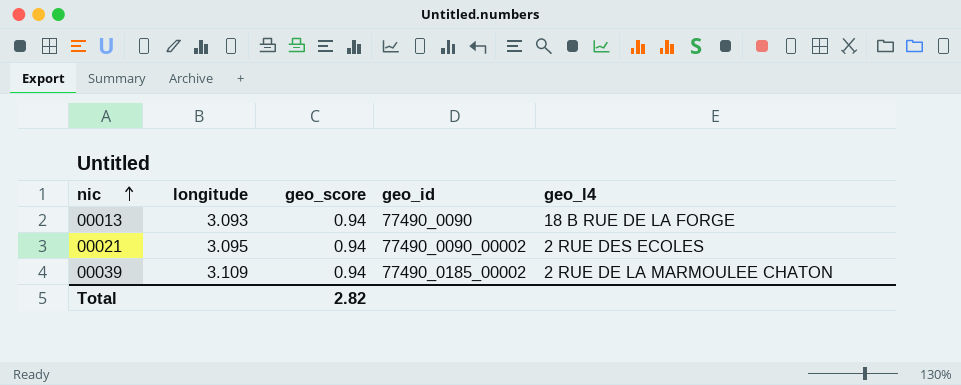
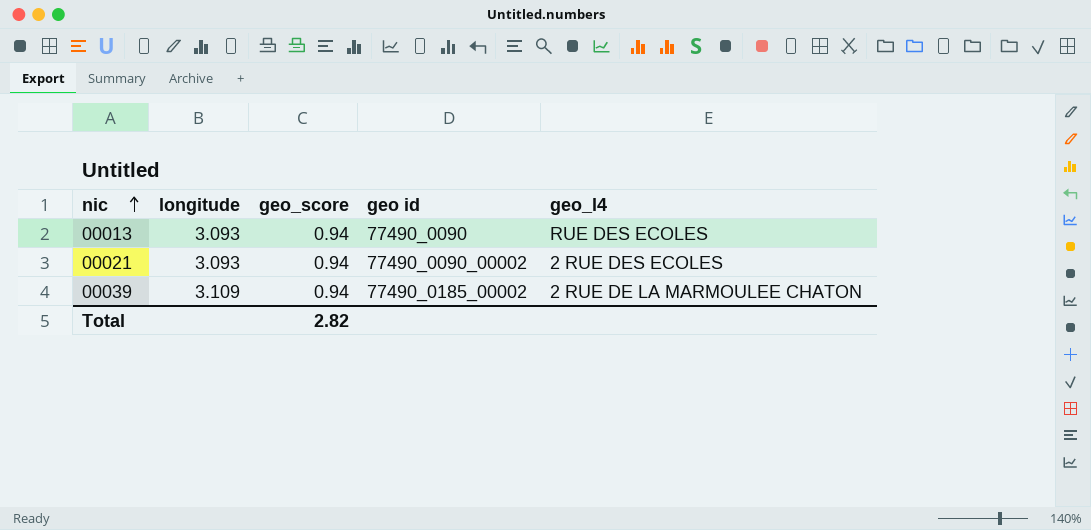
column name: geo_id -> geo id
00013 | geo_l4: 18 B RUE DE LA FORGE -> RUE DES ECOLES
00021 | longitude: 3.095 -> 3.093

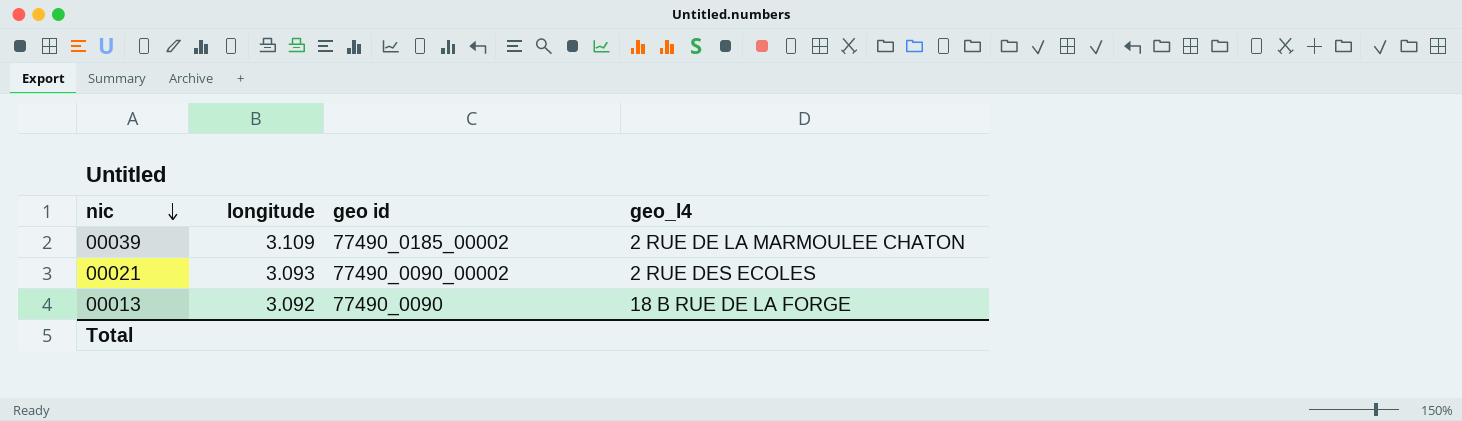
row order: nic ascending -> nic descending
column geo_score | position: 3 -> none
00013 | longitude: 3.093 -> 3.092
00013 | geo_l4: RUE DES ECOLES -> 18 B RUE DE LA FORGE

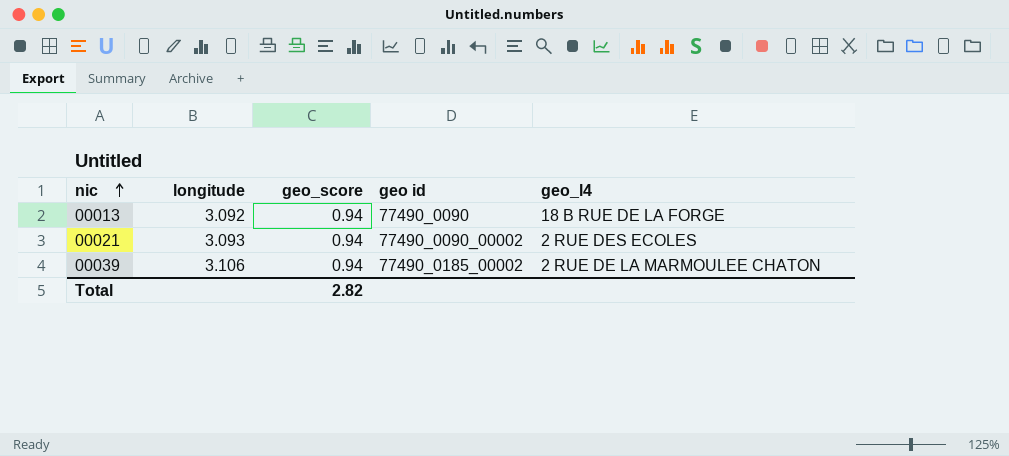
row order: nic descending -> nic ascending
column geo_score | position: none -> 3
00039 | longitude: 3.109 -> 3.106

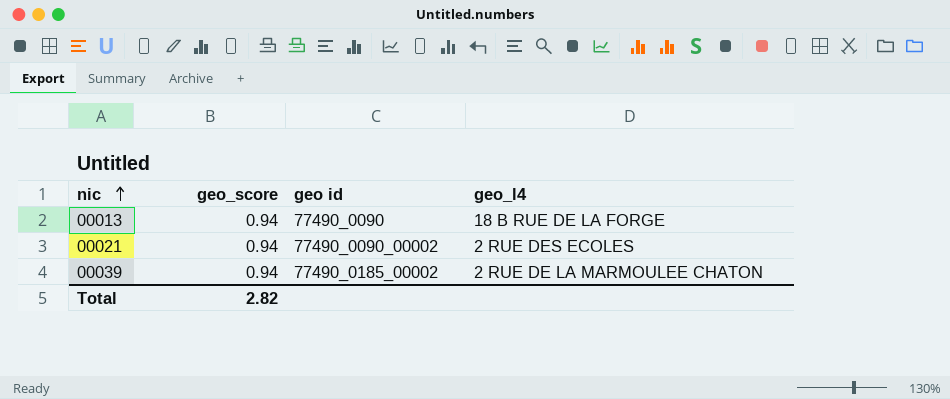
column longitude | position: 2 -> none

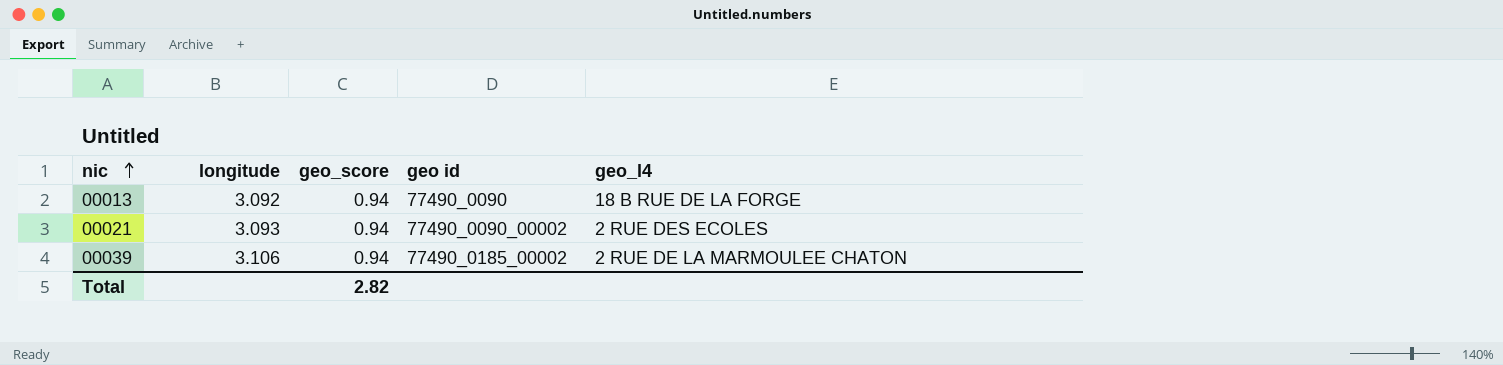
column longitude | position: none -> 2

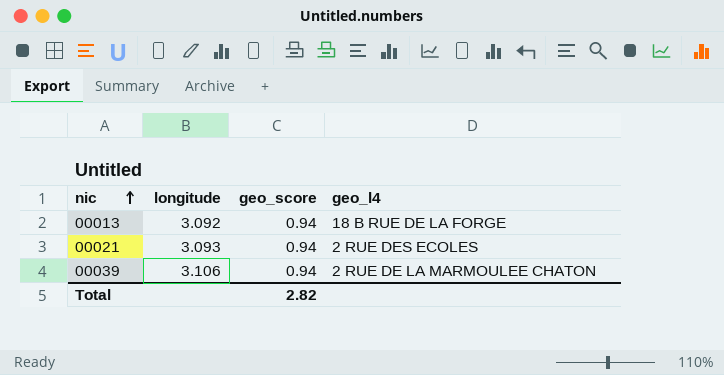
column geo id | position: 4 -> none

